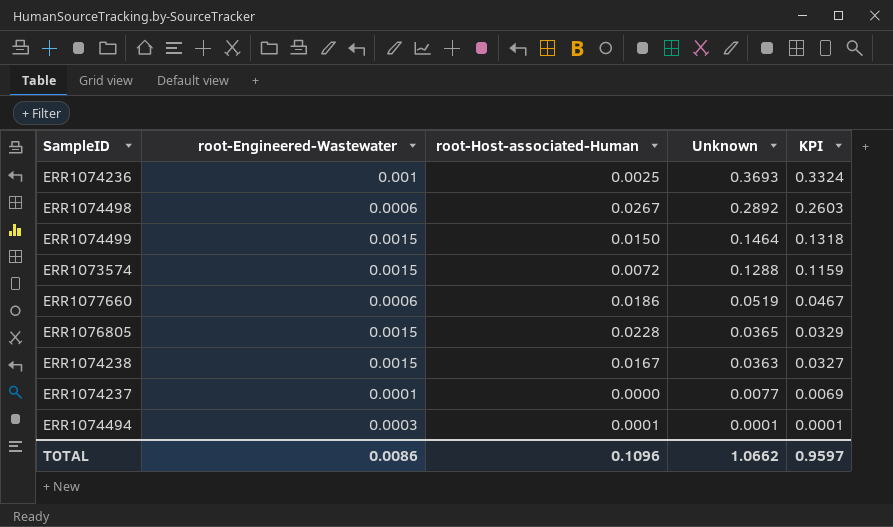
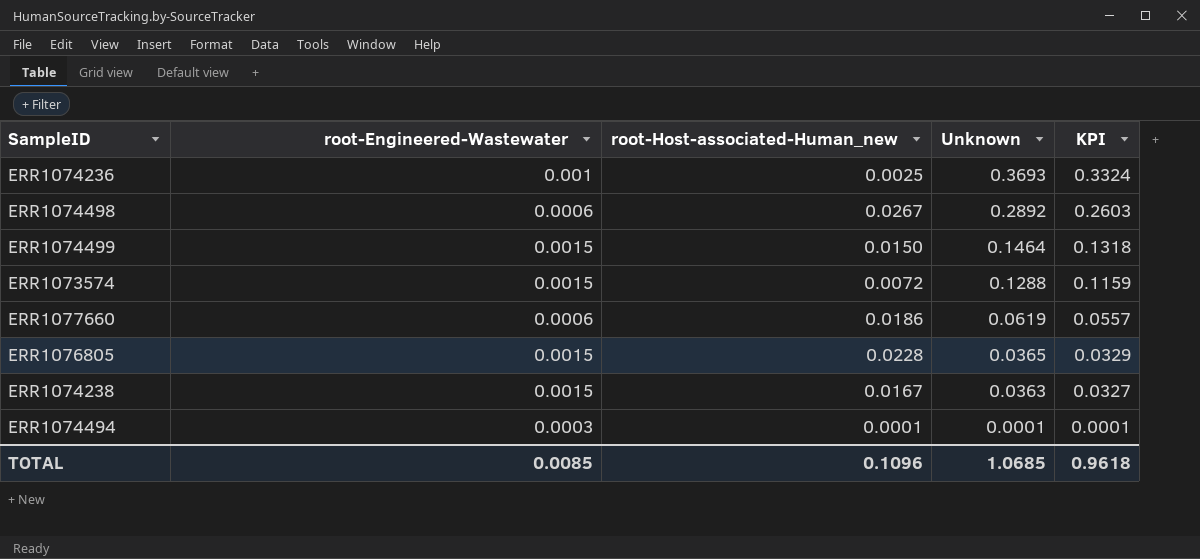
column name: root-Host-associated-Human -> root-Host-associated-Human_new
row ERR1074237: 0.0001 | 0.0000 | 0.0077 | 0.0069 -> none
ERR1077660 | Unknown: 0.0519 -> 0.0619
ERR1077660 | KPI: 0.0467 -> 0.0557
TOTAL | root-Engineered-Wastewater: 0.0086 -> 0.0085
TOTAL | Unknown: 1.0662 -> 1.0685
TOTAL | KPI: 0.9597 -> 0.9618

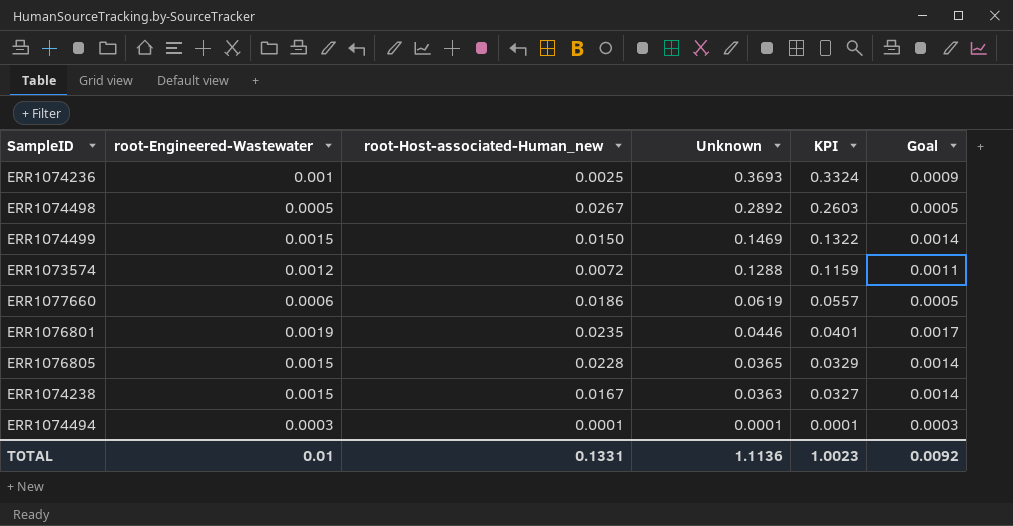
column Goal | formula: none -> [root-Engineered-Wastewater] * 0.9
ERR1074498 | root-Engineered-Wastewater: 0.0006 -> 0.0005
ERR1074499 | Unknown: 0.1464 -> 0.1469
ERR1074499 | KPI: 0.1318 -> 0.1322
ERR1073574 | root-Engineered-Wastewater: 0.0015 -> 0.0012
row ERR1076801: none -> 0.0019 | 0.0235 | 0.0446 | 0.0401 | 0.0017
TOTAL | root-Engineered-Wastewater: 0.0085 -> 0.01
TOTAL | root-Host-associated-Human_new: 0.1096 -> 0.1331
TOTAL | Unknown: 1.0685 -> 1.1136
TOTAL | KPI: 0.9618 -> 1.0023

